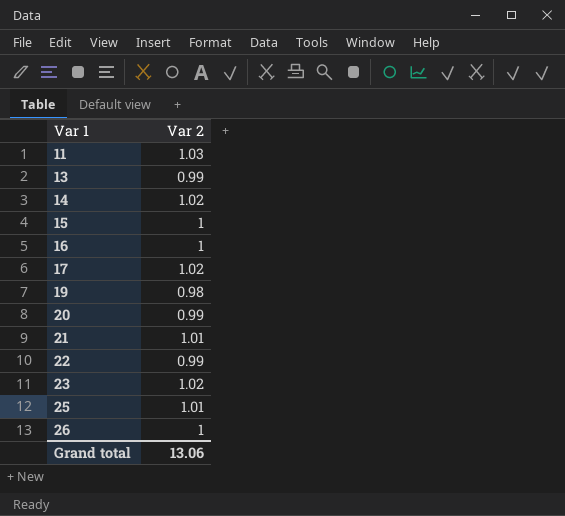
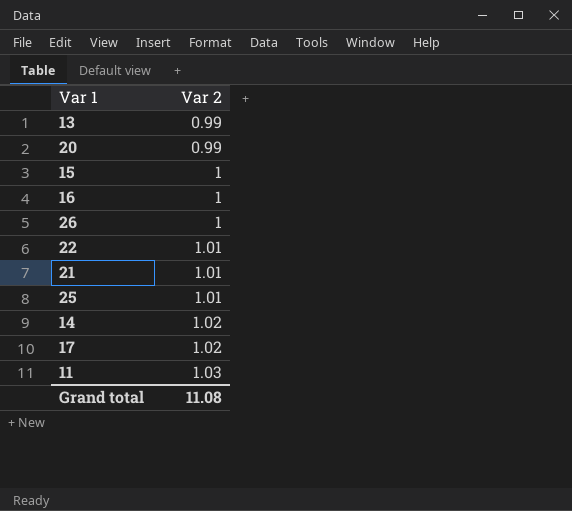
row order: Var 1 ascending -> Var 2 ascending
row 19: 0.98 -> none
row 23: 1.02 -> none
22 | Var 2: 0.99 -> 1.01
Grand total | Var 2: 13.06 -> 11.08

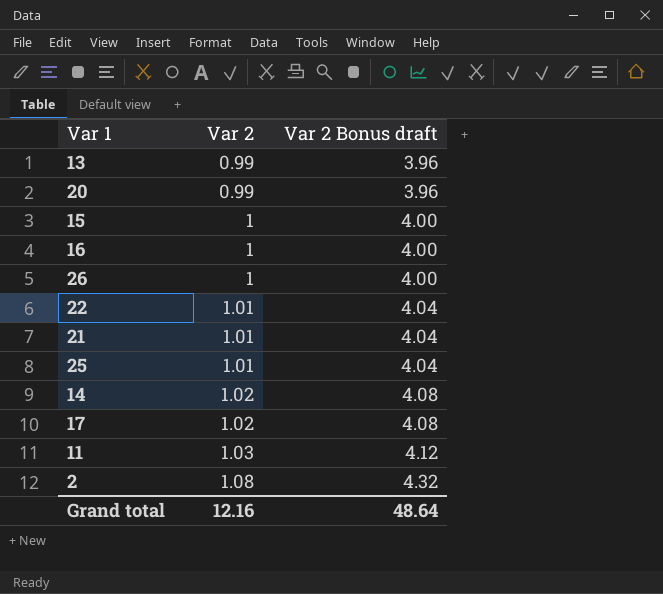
column Var 2 Bonus draft | formula: none -> [Var 2] * 4
row 2: none -> 1.08 | 4.32
Grand total | Var 2: 11.08 -> 12.16

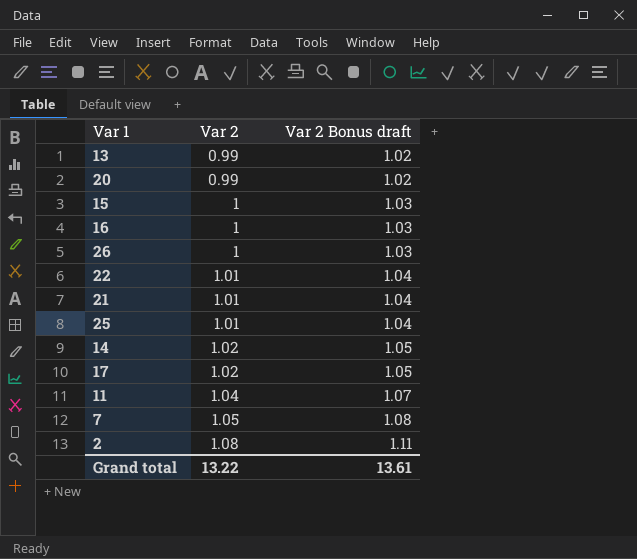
column Var 2 Bonus draft | formula: [Var 2] * 4 -> [Var 2] * 1.03
11 | Var 2: 1.03 -> 1.04
row 7: none -> 1.05 | 1.08
Grand total | Var 2: 12.16 -> 13.22
Grand total | Var 2 Bonus draft: 48.64 -> 13.61

